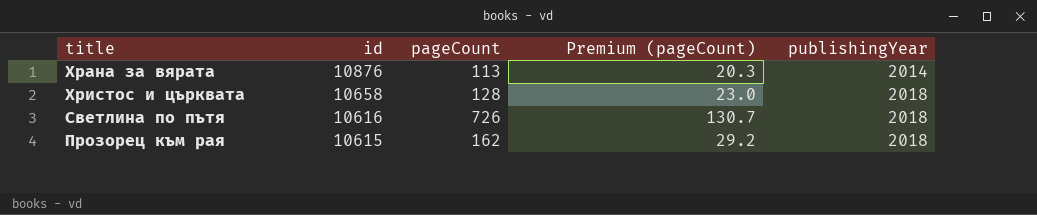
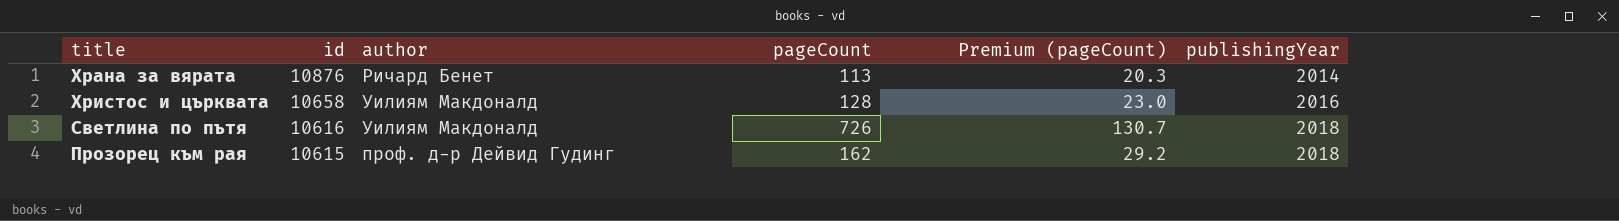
column author | position: none -> 3
Христос и църквата | publishingYear: 2018 -> 2016

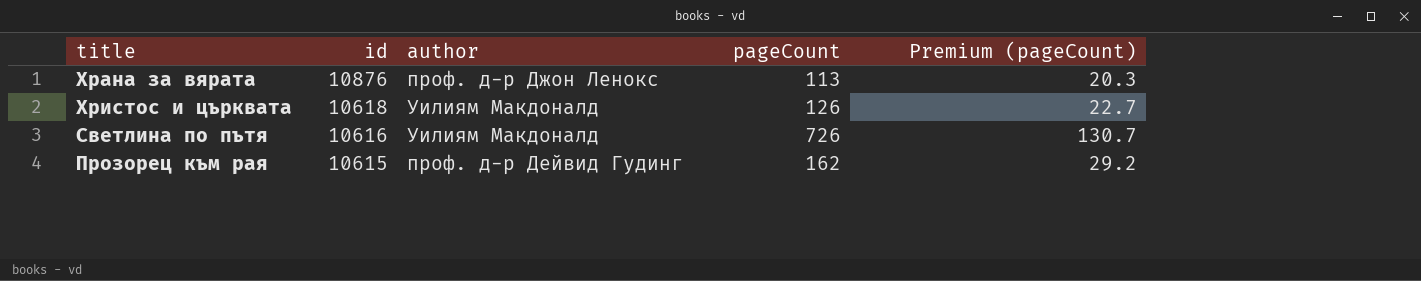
column publishingYear | position: 6 -> none
Храна за вярата | author: Ричард Бенет -> проф. д-р Джон Ленокс
Христос и църквата | id: 10658 -> 10618
Христос и църквата | pageCount: 128 -> 126
Христос и църквата | Premium (pageCount): 23.0 -> 22.7

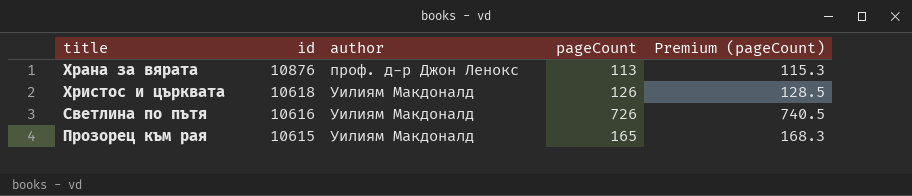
column Premium (pageCount) | formula: [pageCount] * 0.18 -> [pageCount] * 1.02
Прозорец към рая | author: проф. д-р Дейвид Гудинг -> Уилиям Макдоналд
Прозорец към рая | pageCount: 162 -> 165

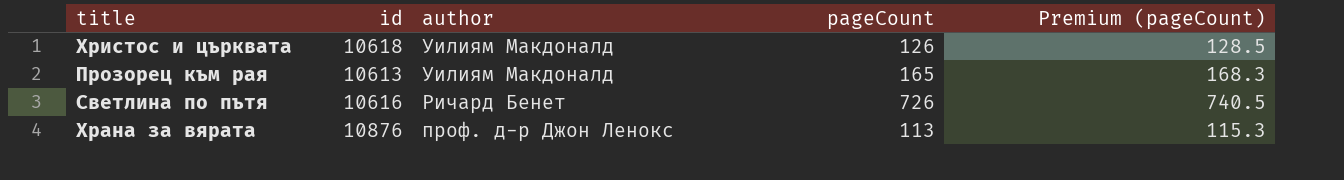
row order: id descending -> author descending
Прозорец към рая | id: 10615 -> 10613
Светлина по пътя | author: Уилиям Макдоналд -> Ричард Бенет

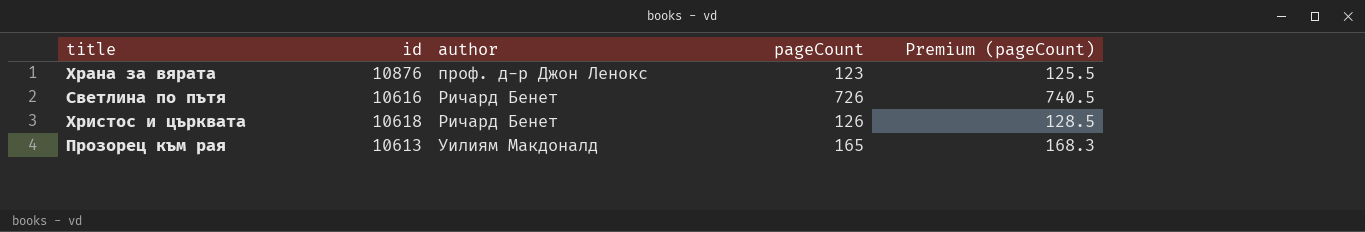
row order: author descending -> author ascending
Храна за вярата | pageCount: 113 -> 123
Храна за вярата | Premium (pageCount): 115.3 -> 125.5
Христос и църквата | author: Уилиям Макдоналд -> Ричард Бенет

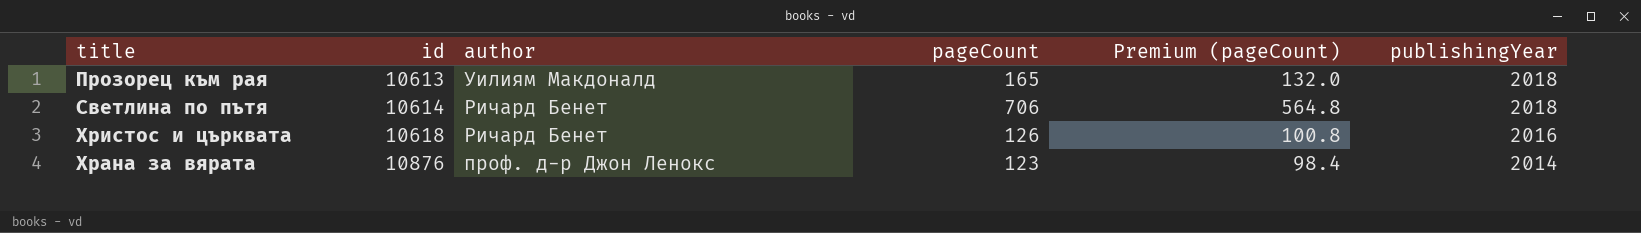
row order: author ascending -> id ascending
column Premium (pageCount) | formula: [pageCount] * 1.02 -> [pageCount] * 0.8
column publishingYear | position: none -> 6
Светлина по пътя | id: 10616 -> 10614
Светлина по пътя | pageCount: 726 -> 706

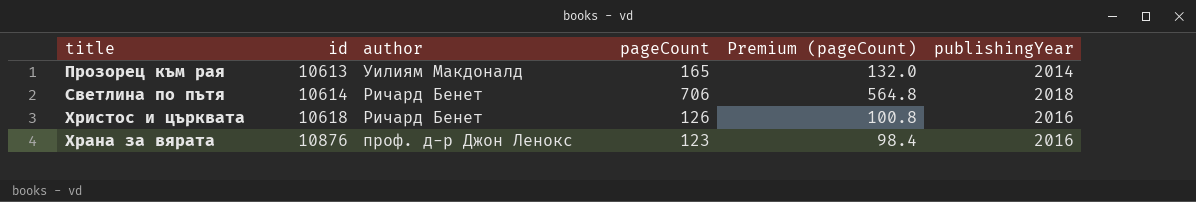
Прозорец към рая | publishingYear: 2018 -> 2014
Храна за вярата | publishingYear: 2014 -> 2016

